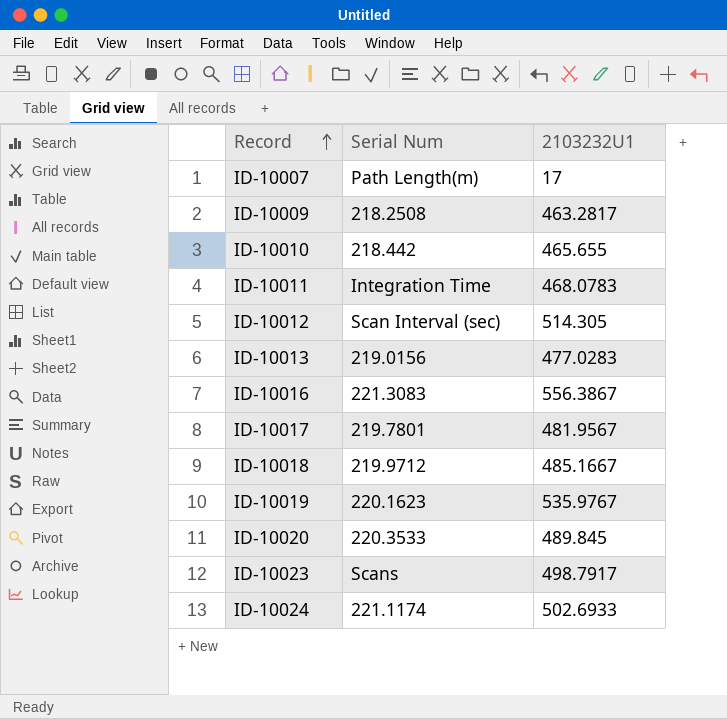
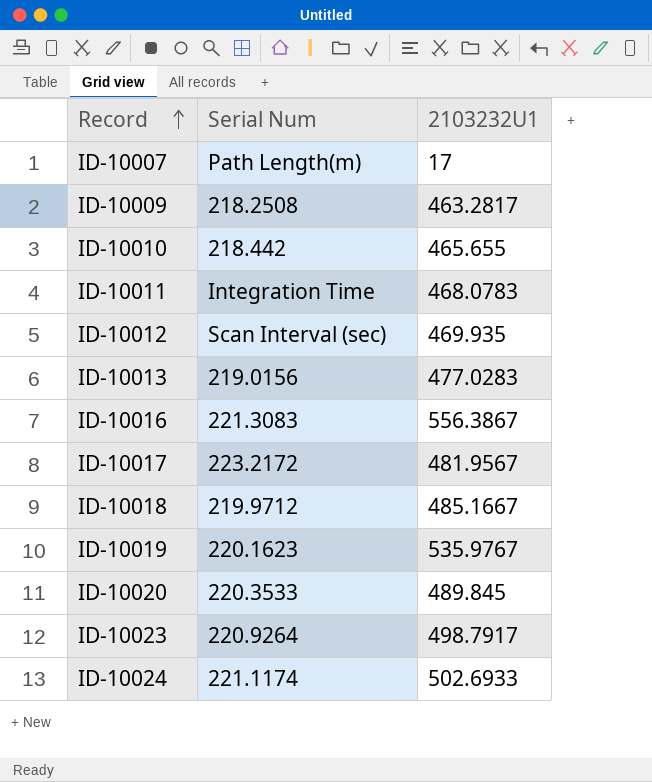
ID-10012 | 2103232U1: 514.305 -> 469.935
ID-10017 | Serial Num: 219.7801 -> 223.2172
ID-10023 | Serial Num: Scans -> 220.9264

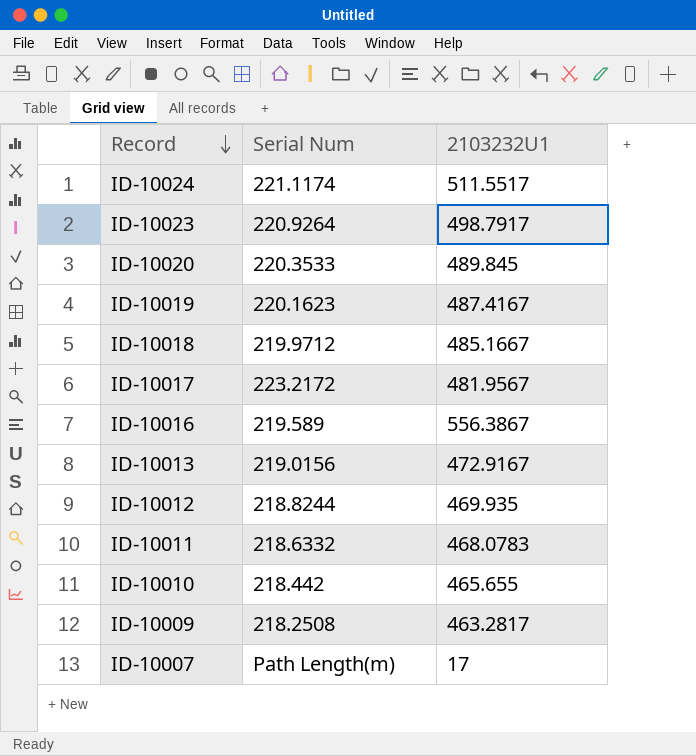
row order: Record ascending -> Record descending
ID-10024 | 2103232U1: 502.6933 -> 511.5517
ID-10019 | 2103232U1: 535.9767 -> 487.4167
ID-10016 | Serial Num: 221.3083 -> 219.589
ID-10013 | 2103232U1: 477.0283 -> 472.9167
ID-10012 | Serial Num: Scan Interval (sec) -> 218.8244
ID-10011 | Serial Num: Integration Time -> 218.6332

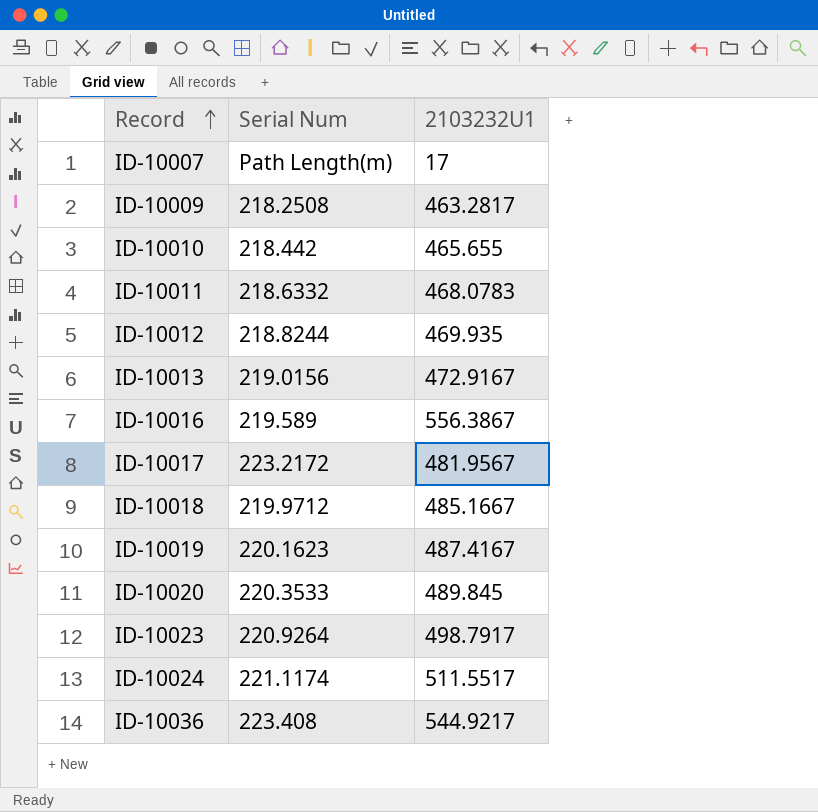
row order: Record descending -> Record ascending
row ID-10036: none -> 223.408 | 544.9217

